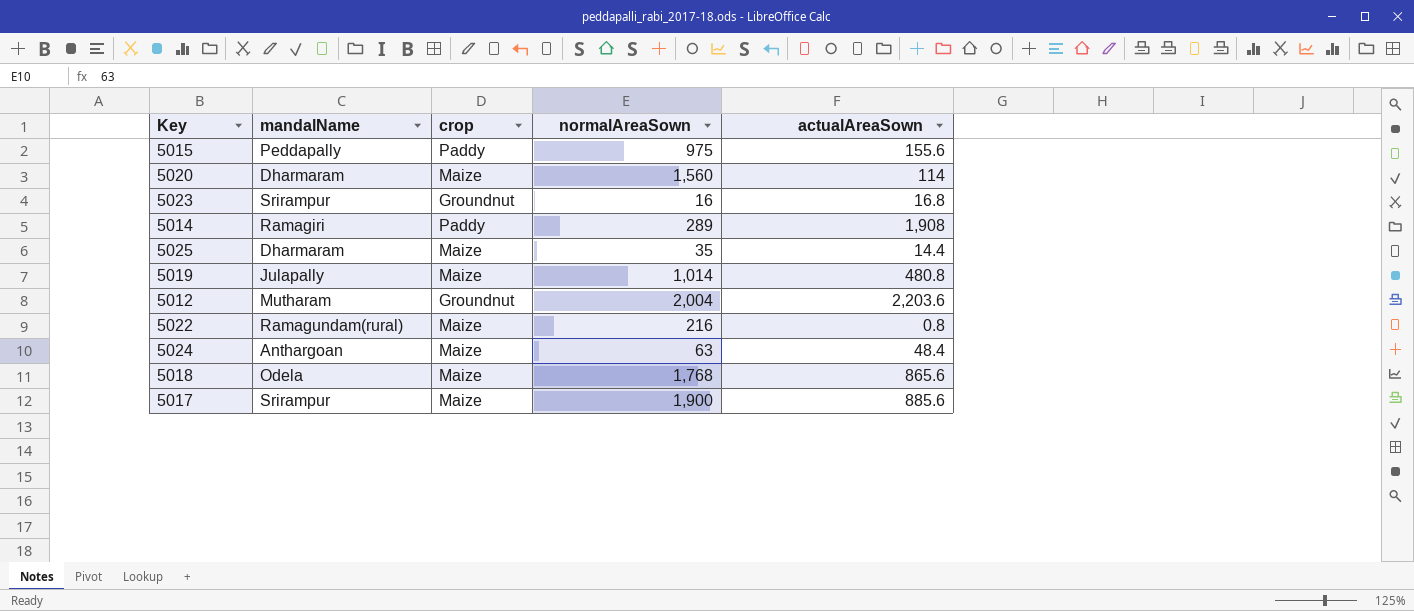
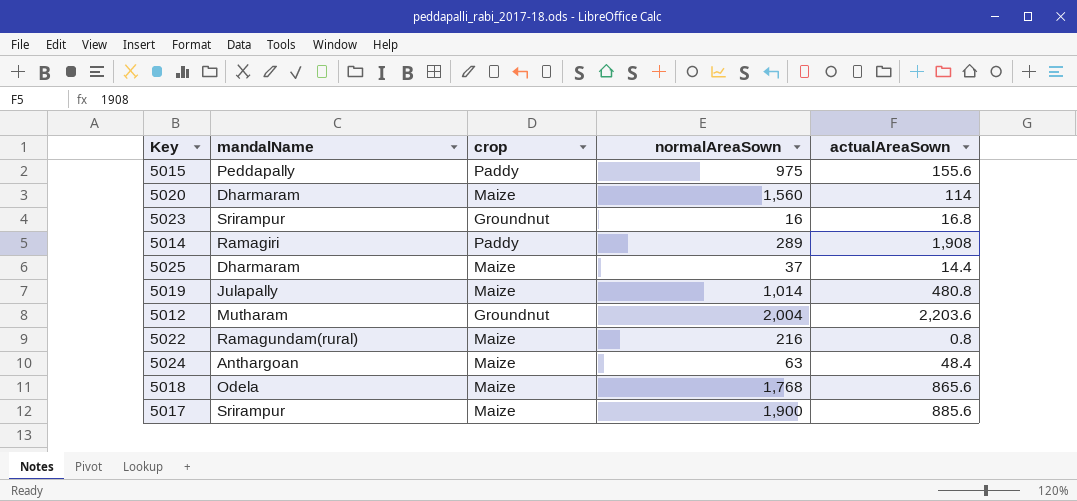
5025 | normalAreaSown: 35 -> 37

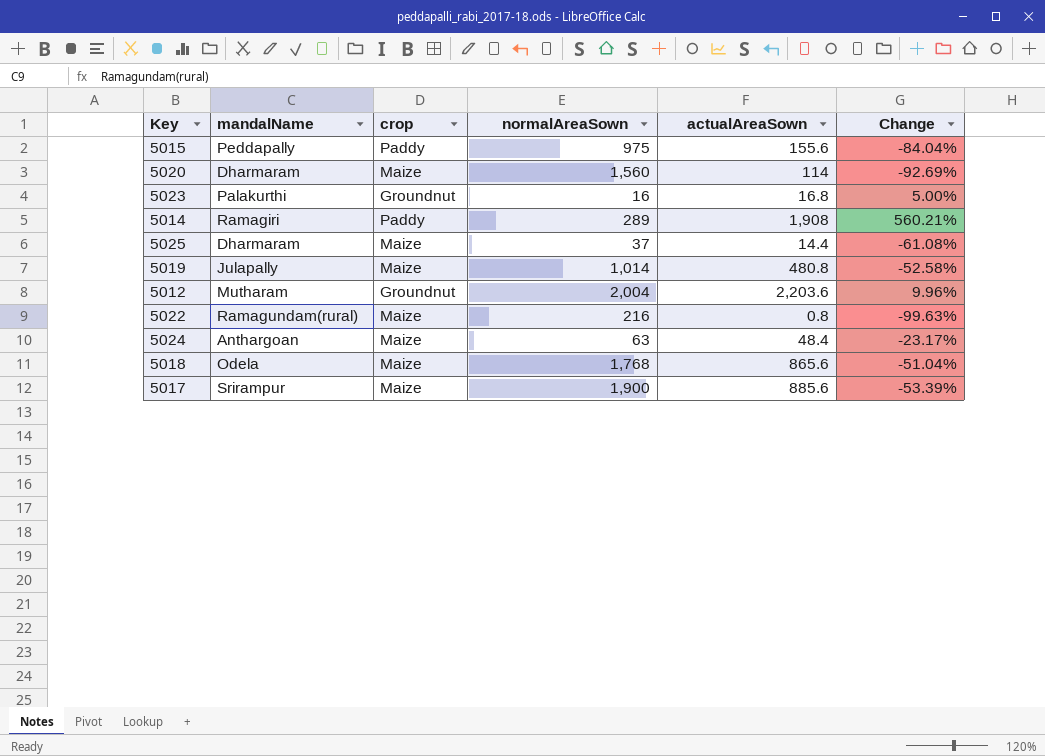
column Change | formula: none -> ([actualAreaSown] - [normalAreaSown]) / [normalAreaSown]
5023 | mandalName: Srirampur -> Palakurthi

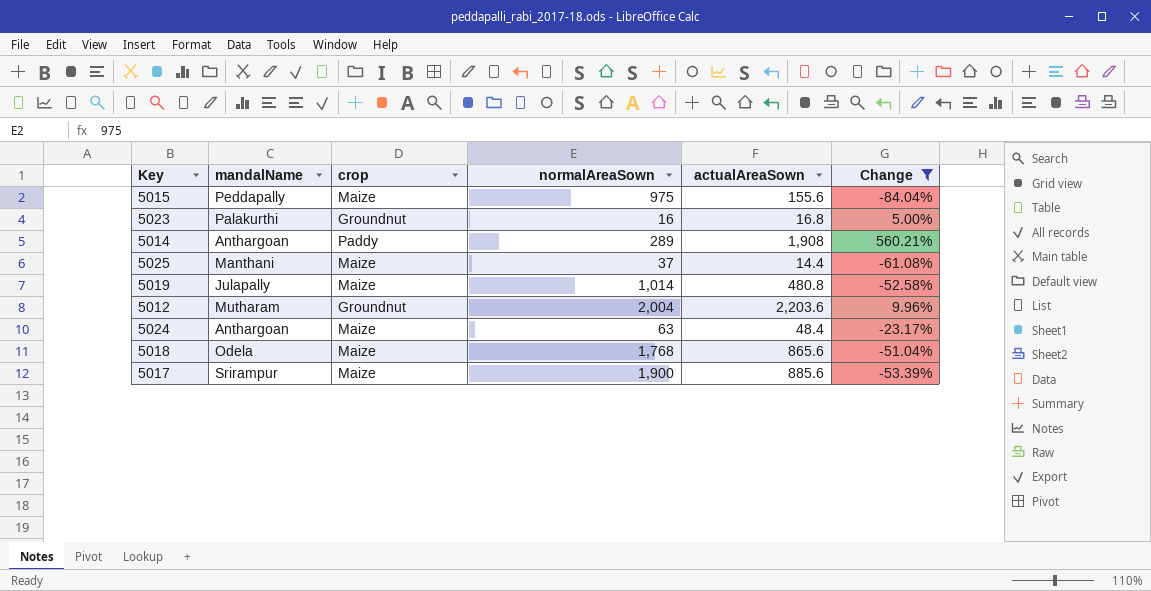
filter: none -> Change >= -84.04%
5015 | crop: Paddy -> Maize
5014 | mandalName: Ramagiri -> Anthargoan
5025 | mandalName: Dharmaram -> Manthani

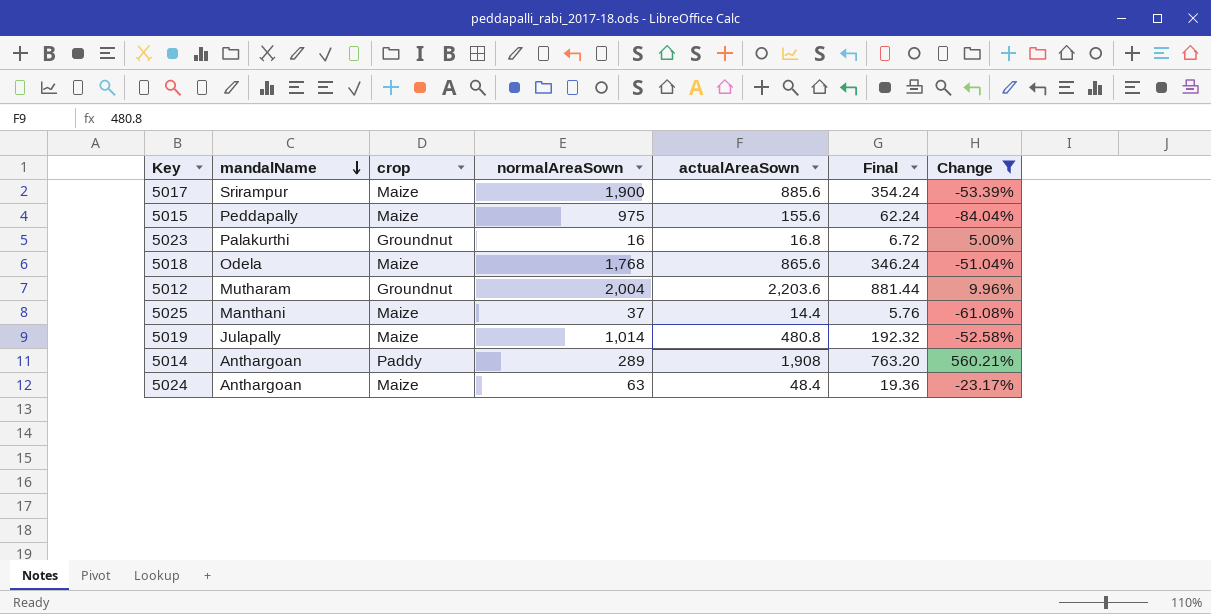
row order: none -> mandalName descending
column Final | formula: none -> [actualAreaSown] * 0.4

